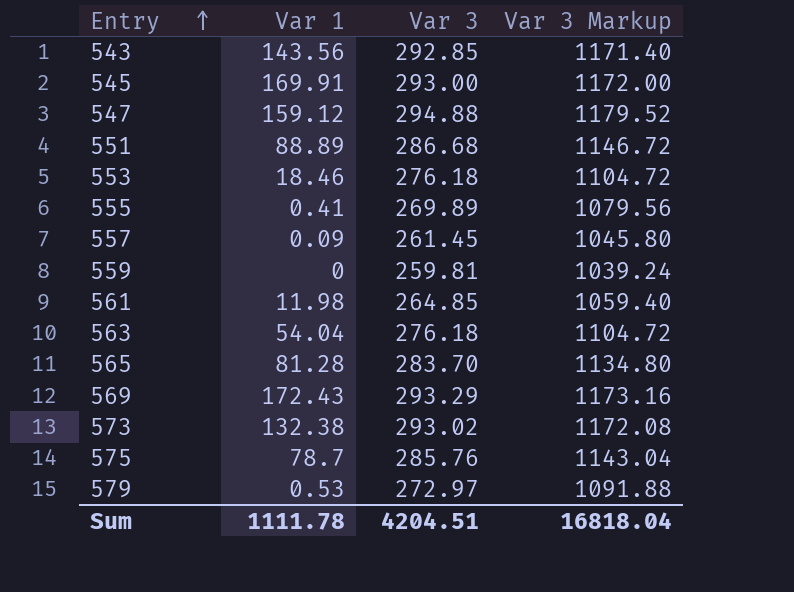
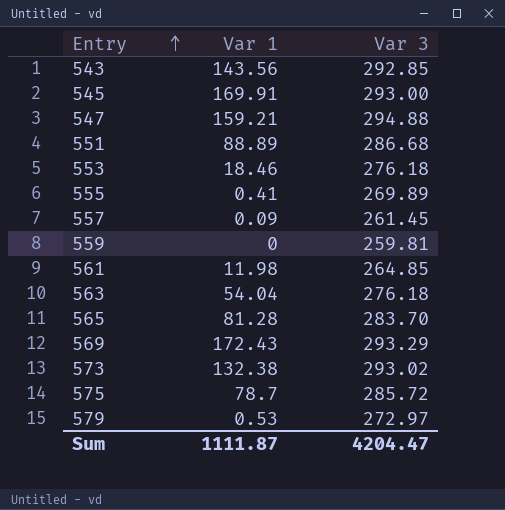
column Var 3 Markup | formula: [Var 3] * 4 -> none
547 | Var 1: 159.12 -> 159.21
575 | Var 3: 285.76 -> 285.72
Sum | Var 1: 1111.78 -> 1111.87
Sum | Var 3: 4204.51 -> 4204.47

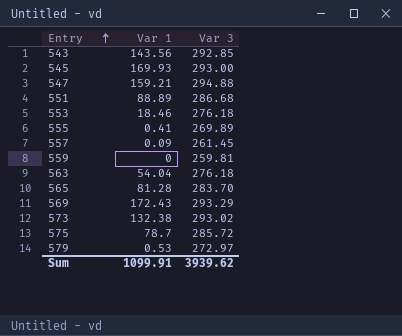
row 561: 11.98 | 264.85 -> none
545 | Var 1: 169.91 -> 169.93
Sum | Var 1: 1111.87 -> 1099.91
Sum | Var 3: 4204.47 -> 3939.62

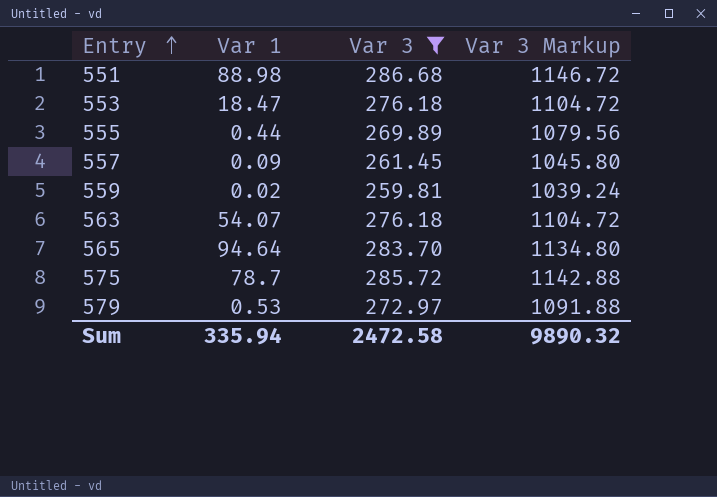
filter: none -> Var 3 <= 286.68
column Var 3 Markup | formula: none -> [Var 3] * 4
551 | Var 1: 88.89 -> 88.98
553 | Var 1: 18.46 -> 18.47
555 | Var 1: 0.41 -> 0.44
559 | Var 1: 0 -> 0.02
563 | Var 1: 54.04 -> 54.07
565 | Var 1: 81.28 -> 94.64
Sum | Var 1: 1099.91 -> 335.94
Sum | Var 3: 3939.62 -> 2472.58

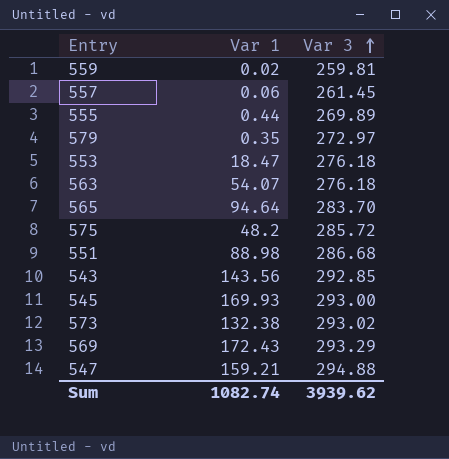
filter: Var 3 <= 286.68 -> none
row order: Entry ascending -> Var 3 ascending
column Var 3 Markup | formula: [Var 3] * 4 -> none
557 | Var 1: 0.09 -> 0.06
579 | Var 1: 0.53 -> 0.35
575 | Var 1: 78.7 -> 48.2
Sum | Var 1: 335.94 -> 1082.74
Sum | Var 3: 2472.58 -> 3939.62

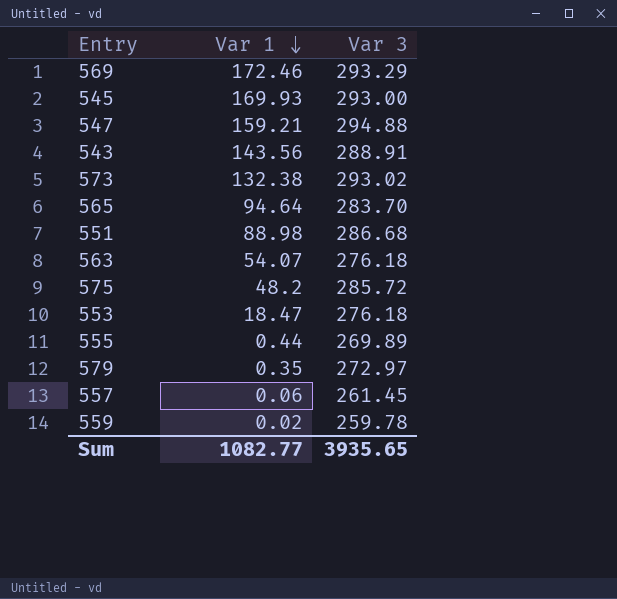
row order: Var 3 ascending -> Var 1 descending
569 | Var 1: 172.43 -> 172.46
543 | Var 3: 292.85 -> 288.91
559 | Var 3: 259.81 -> 259.78
Sum | Var 1: 1082.74 -> 1082.77
Sum | Var 3: 3939.62 -> 3935.65

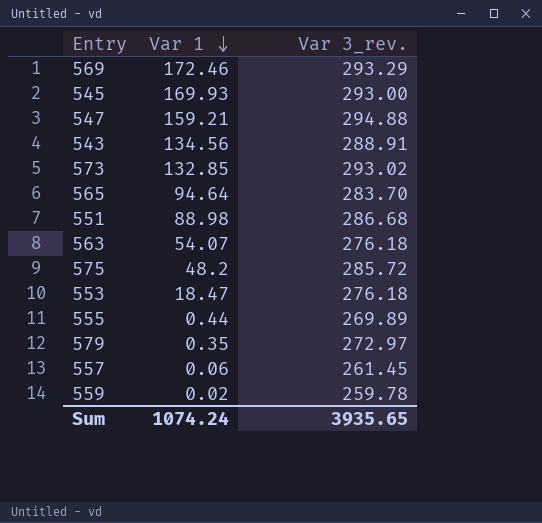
column name: Var 3 -> Var 3_rev.
543 | Var 1: 143.56 -> 134.56
573 | Var 1: 132.38 -> 132.85
Sum | Var 1: 1082.77 -> 1074.24

